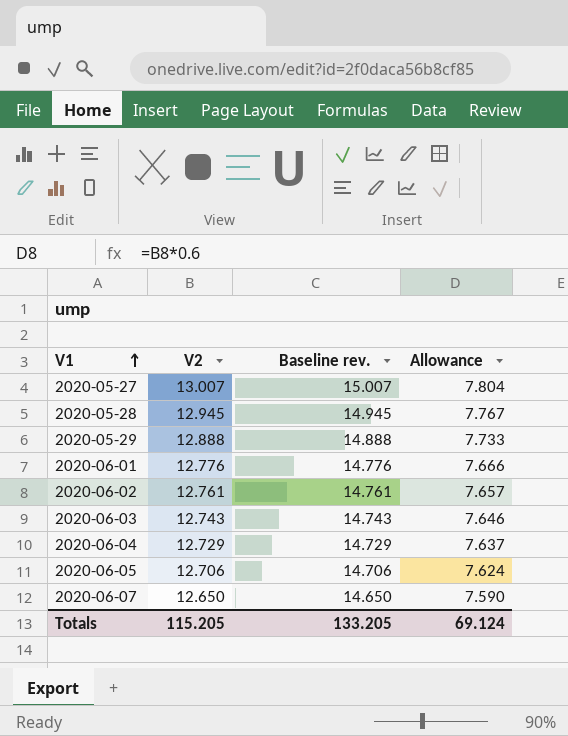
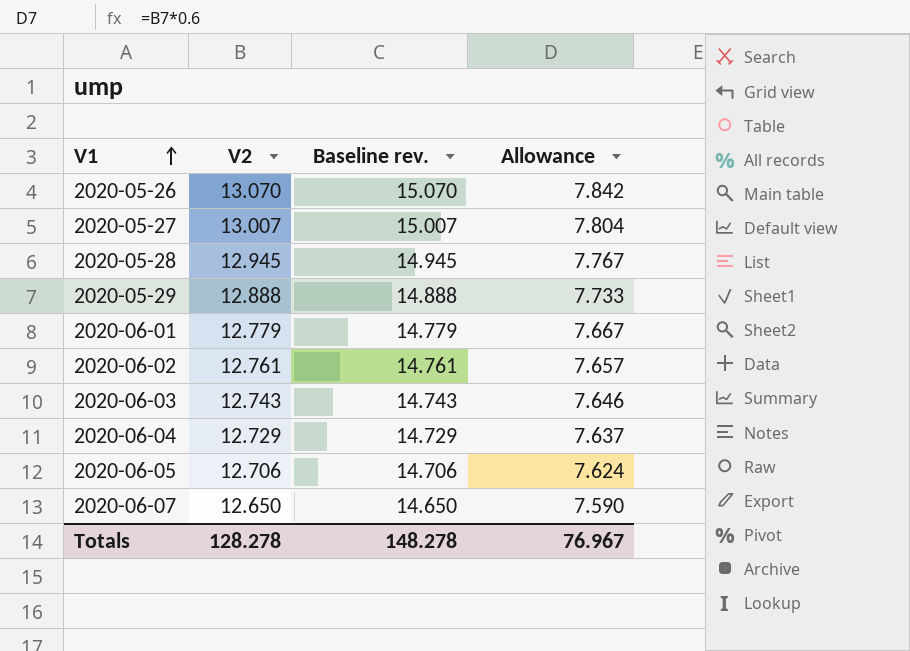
row 2020-05-26: none -> 13.070 | 15.070 | 7.842
2020-06-01 | V2: 12.776 -> 12.779
2020-06-01 | Baseline rev.: 14.776 -> 14.779
2020-06-01 | Allowance: 7.666 -> 7.667
Totals | V2: 115.205 -> 128.278
Totals | Baseline rev.: 133.205 -> 148.278
Totals | Allowance: 69.124 -> 76.967

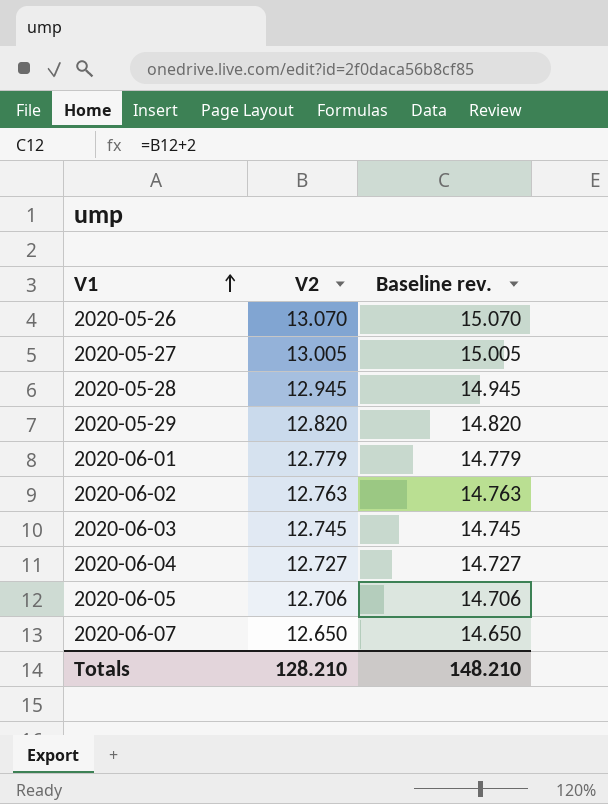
column Allowance | formula: [V2] * 0.6 -> none
2020-05-27 | V2: 13.007 -> 13.005
2020-05-27 | Baseline rev.: 15.007 -> 15.005
2020-05-29 | V2: 12.888 -> 12.820
2020-05-29 | Baseline rev.: 14.888 -> 14.820
2020-06-02 | V2: 12.761 -> 12.763
2020-06-02 | Baseline rev.: 14.761 -> 14.763
2020-06-03 | V2: 12.743 -> 12.745
2020-06-03 | Baseline rev.: 14.743 -> 14.745
2020-06-04 | V2: 12.729 -> 12.727
2020-06-04 | Baseline rev.: 14.729 -> 14.727
Totals | V2: 128.278 -> 128.210
Totals | Baseline rev.: 148.278 -> 148.210

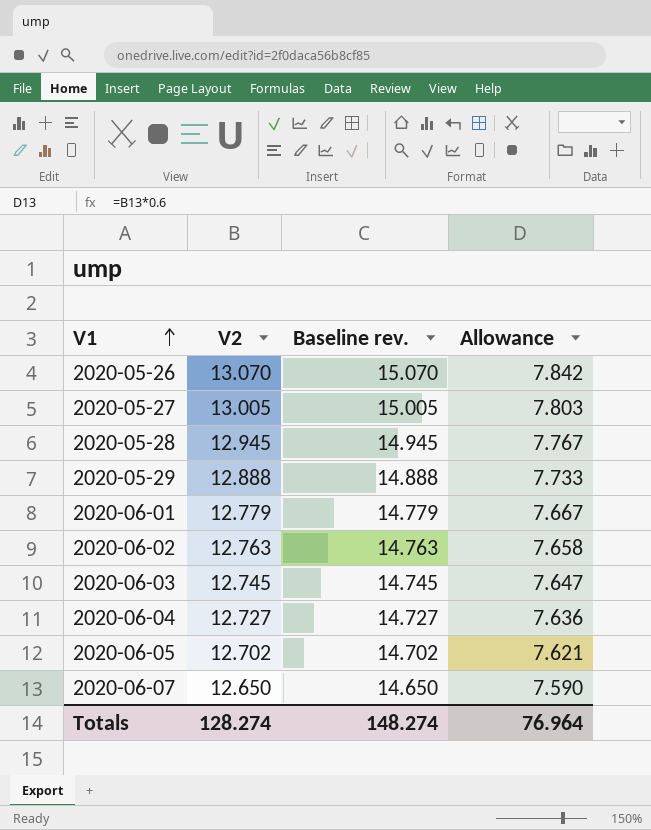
column Allowance | formula: none -> [V2] * 0.6
2020-05-29 | V2: 12.820 -> 12.888
2020-05-29 | Baseline rev.: 14.820 -> 14.888
2020-06-05 | V2: 12.706 -> 12.702
2020-06-05 | Baseline rev.: 14.706 -> 14.702
Totals | V2: 128.210 -> 128.274
Totals | Baseline rev.: 148.210 -> 148.274

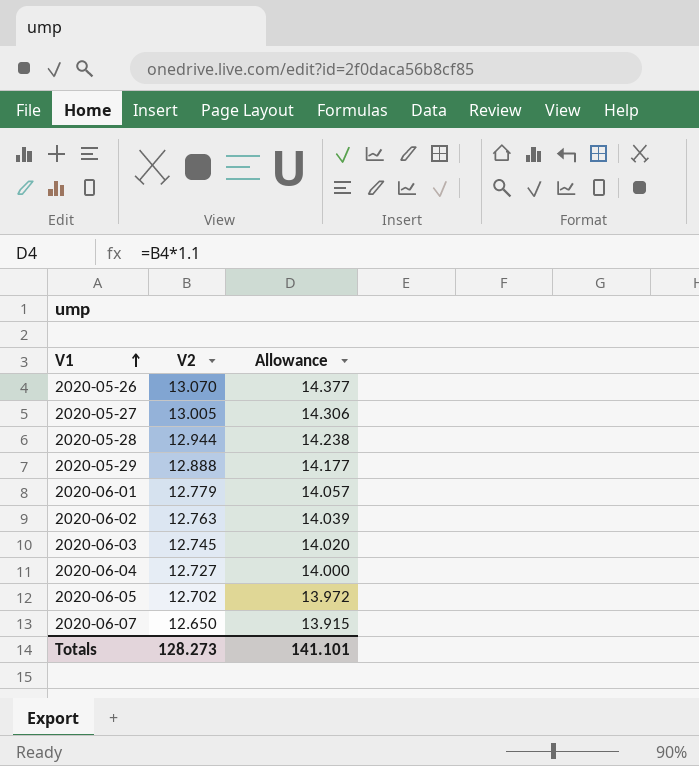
column Baseline rev. | formula: [V2] + 2 -> none
column Allowance | formula: [V2] * 0.6 -> [V2] * 1.1
2020-05-28 | V2: 12.945 -> 12.944
Totals | V2: 128.274 -> 128.273
Totals | Allowance: 76.964 -> 141.101

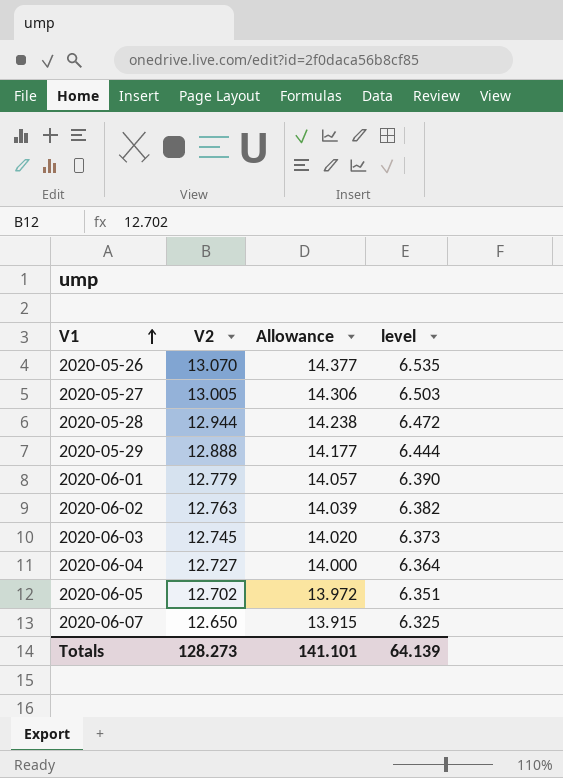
column level | formula: none -> [V2] * 0.5

